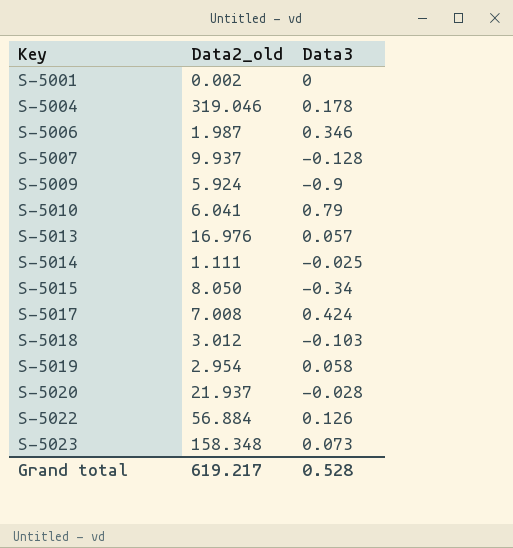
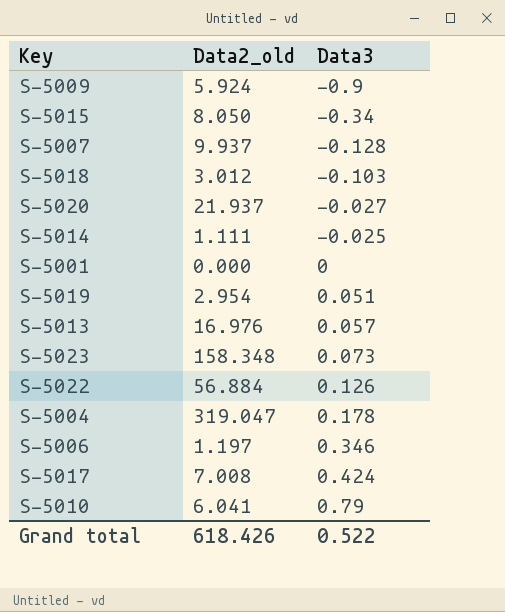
row order: Key ascending -> Data3 ascending
S-5020 | Data3: -0.028 -> -0.027
S-5001 | Data2_old: 0.002 -> 0.000
S-5019 | Data3: 0.058 -> 0.051
S-5004 | Data2_old: 319.046 -> 319.047
S-5006 | Data2_old: 1.987 -> 1.197
Grand total | Data2_old: 619.217 -> 618.426
Grand total | Data3: 0.528 -> 0.522

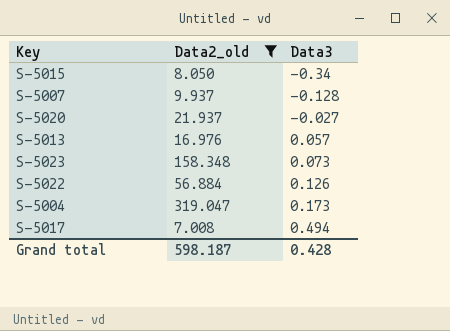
filter: none -> Data2_old >= 7.008
S-5004 | Data3: 0.178 -> 0.173
S-5017 | Data3: 0.424 -> 0.494
Grand total | Data2_old: 618.426 -> 598.187
Grand total | Data3: 0.522 -> 0.428

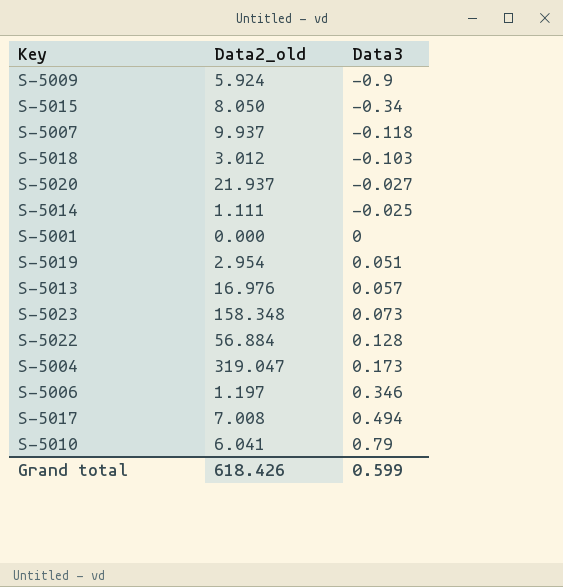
filter: Data2_old >= 7.008 -> none
S-5007 | Data3: -0.128 -> -0.118
S-5022 | Data3: 0.126 -> 0.128
Grand total | Data2_old: 598.187 -> 618.426
Grand total | Data3: 0.428 -> 0.599

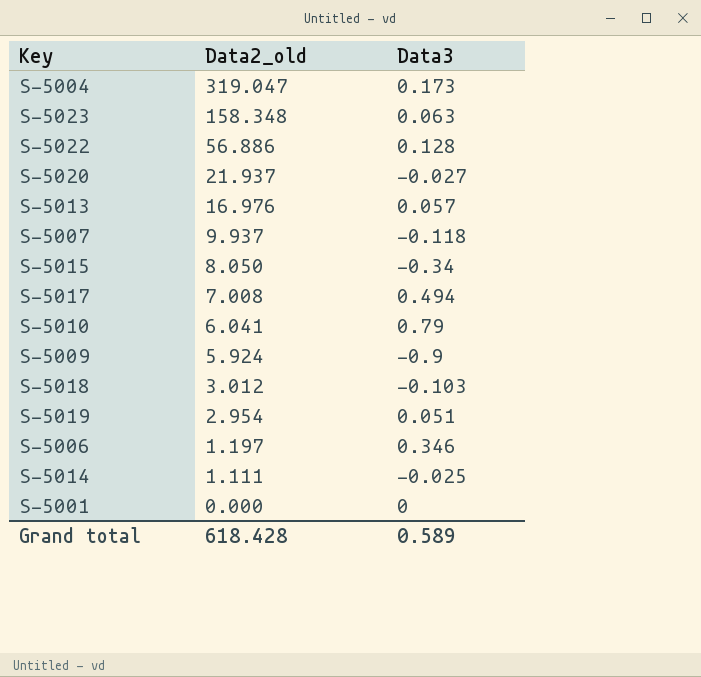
row order: Data3 ascending -> Data2_old descending
S-5023 | Data3: 0.073 -> 0.063
S-5022 | Data2_old: 56.884 -> 56.886
Grand total | Data2_old: 618.426 -> 618.428
Grand total | Data3: 0.599 -> 0.589

